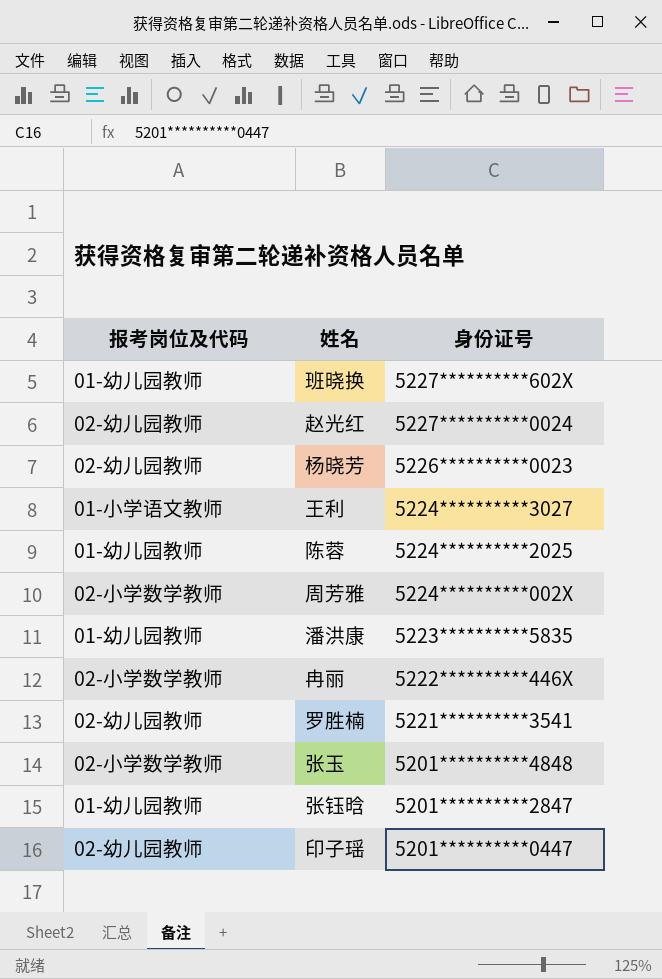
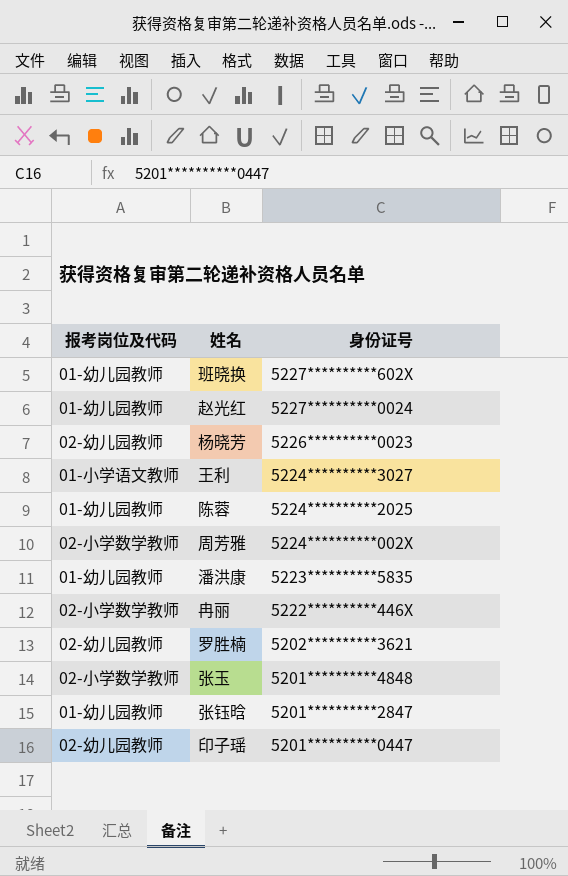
赵光红 | 报考岗位及代码: 02-幼儿园教师 -> 01-幼儿园教师
罗胜楠 | 身份证号: 5221**********3541 -> 5202**********3621

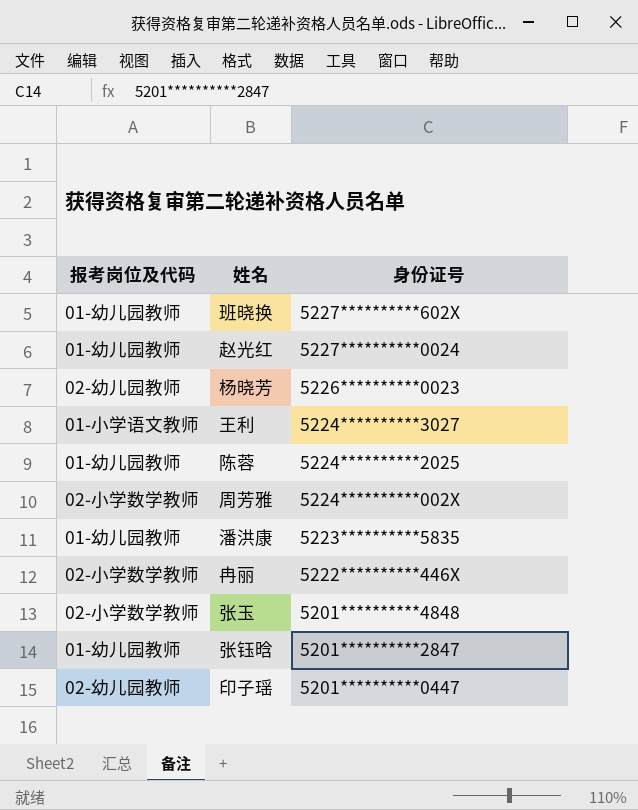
row 罗胜楠: 02-幼儿园教师 | 5202**********3621 -> none

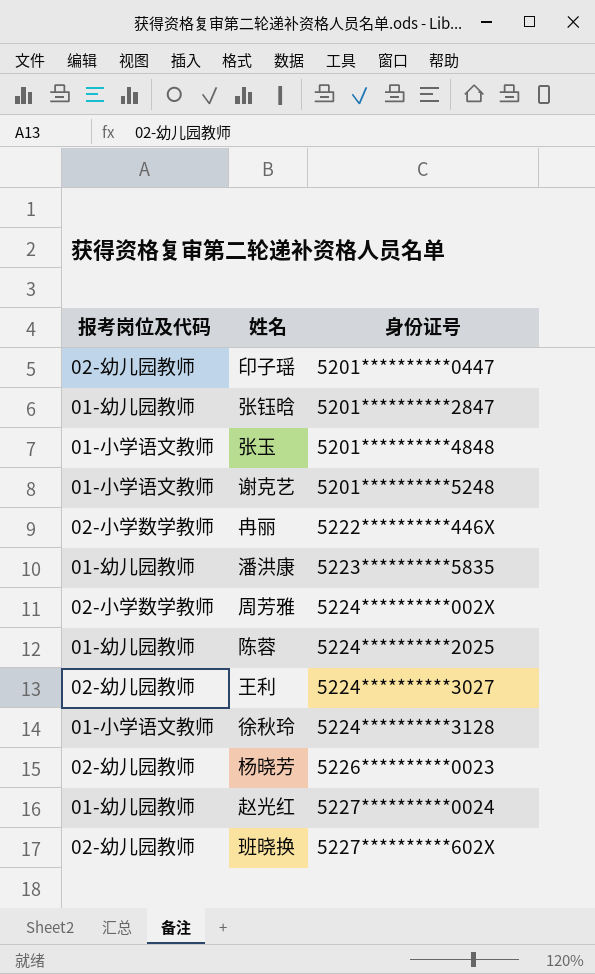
row order: 身份证号 descending -> 身份证号 ascending
张玉 | 报考岗位及代码: 02-小学数学教师 -> 01-小学语文教师
row 谢克艺: none -> 01-小学语文教师 | 5201**********5248
王利 | 报考岗位及代码: 01-小学语文教师 -> 02-幼儿园教师
row 徐秋玲: none -> 01-小学语文教师 | 5224**********3128
班晓换 | 报考岗位及代码: 01-幼儿园教师 -> 02-幼儿园教师

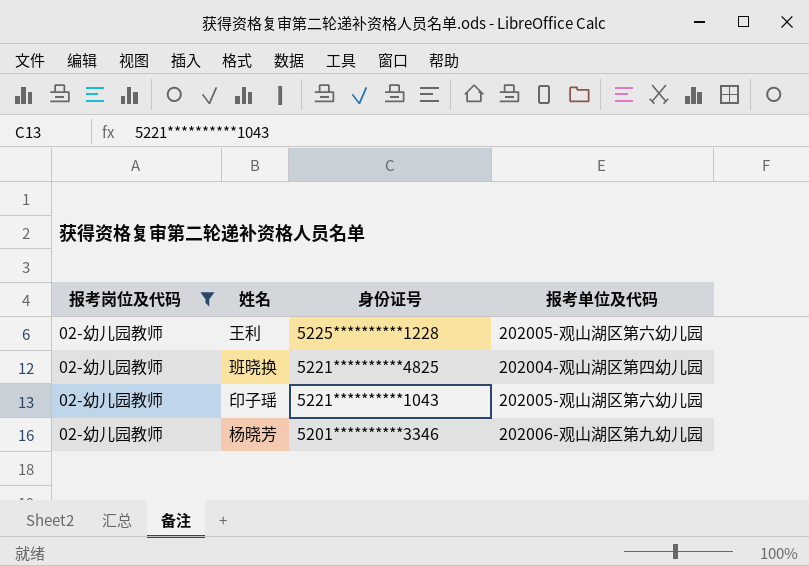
filter: none -> 报考岗位及代码 = 02-幼儿园教师
row order: 身份证号 ascending -> 身份证号 descending
column 报考单位及代码 | position: none -> 4
王利 | 身份证号: 5224**********3027 -> 5225**********1228
班晓换 | 身份证号: 5227**********602X -> 5221**********4825
印子瑶 | 身份证号: 5201**********0447 -> 5221**********1043
杨晓芳 | 身份证号: 5226**********0023 -> 5201**********3346

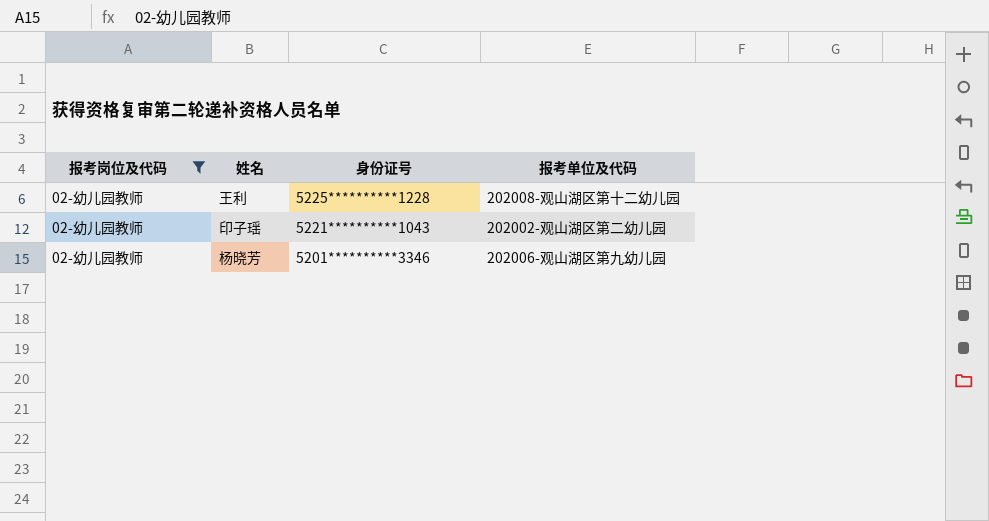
row 班晓换: 02-幼儿园教师 | 5221**********4825 | 202004-观山湖区第四幼儿园 -> none
王利 | 报考单位及代码: 202005-观山湖区第六幼儿园 -> 202008-观山湖区第十二幼儿园
印子瑶 | 报考单位及代码: 202005-观山湖区第六幼儿园 -> 202002-观山湖区第二幼儿园

